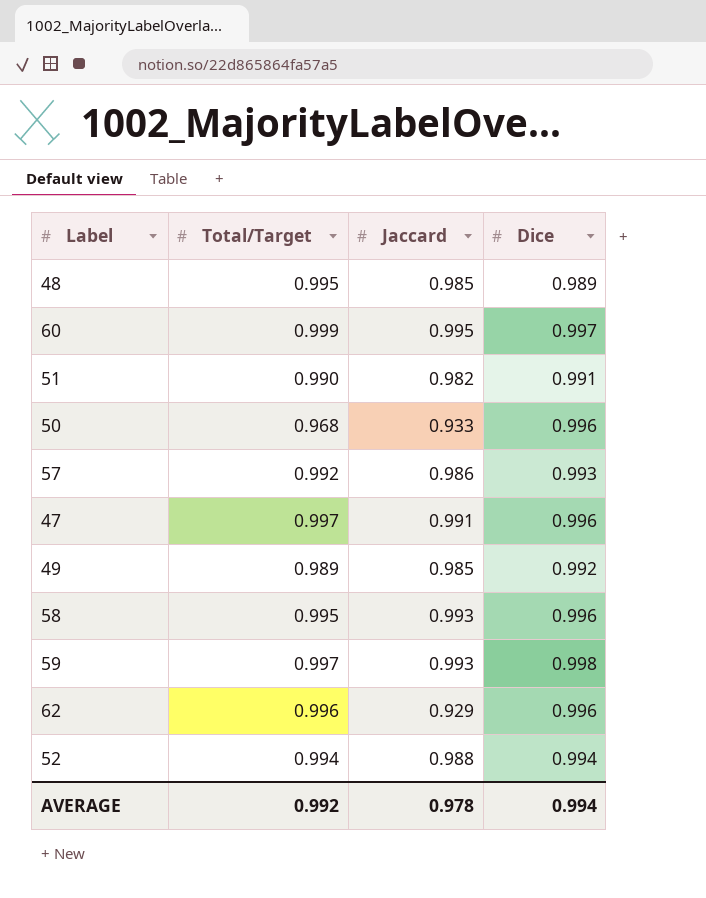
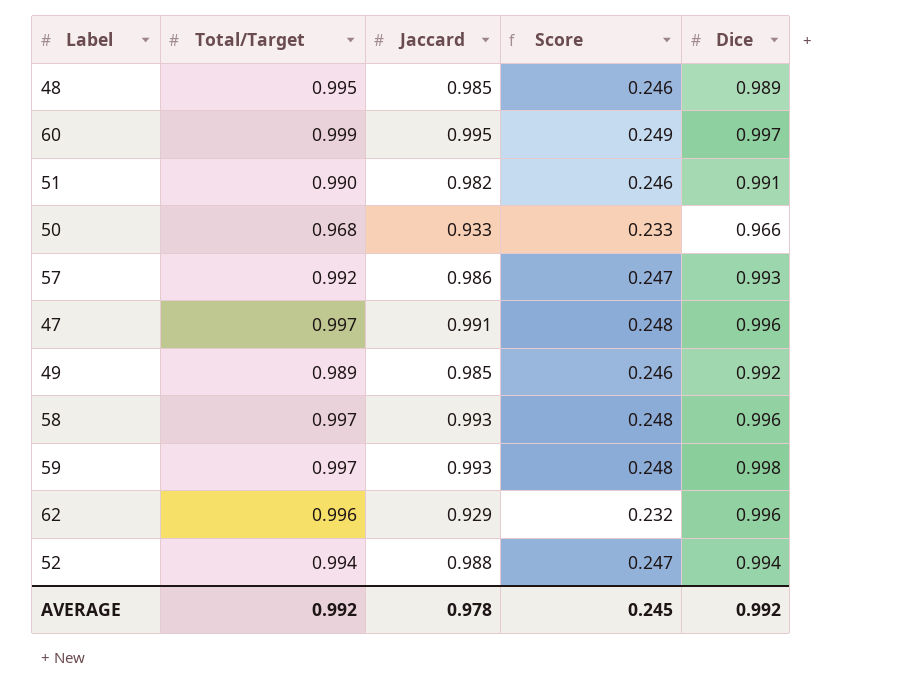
column Score | formula: none -> [Jaccard] * 0.25
50 | Dice: 0.996 -> 0.966
58 | Total/Target: 0.995 -> 0.997
AVERAGE | Dice: 0.994 -> 0.992

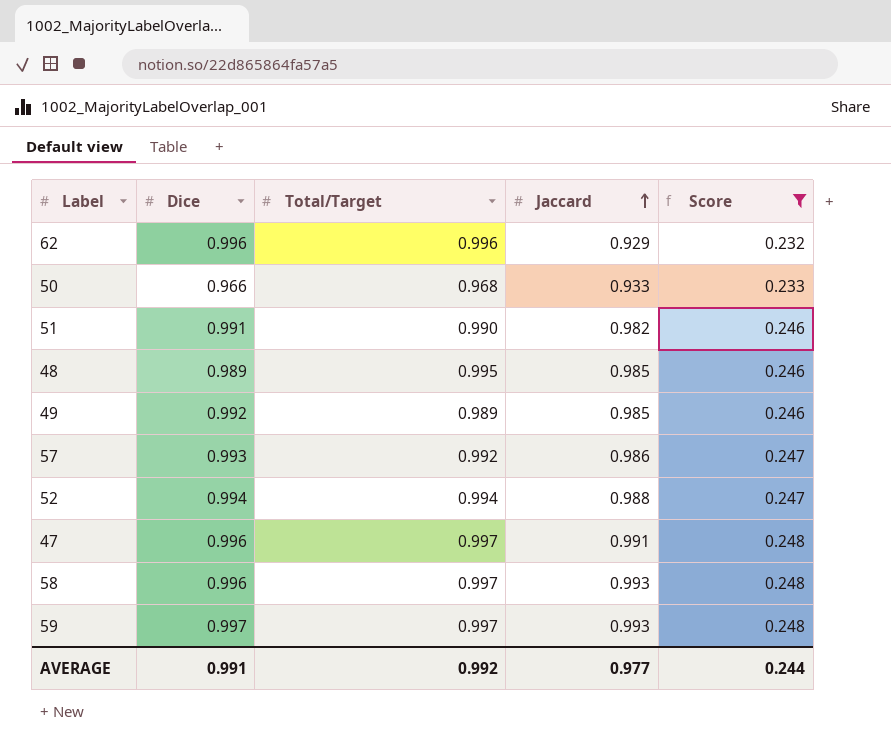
filter: none -> Score != 0.249
row order: none -> Jaccard ascending
column Dice | position: 5 -> 2
59 | Dice: 0.998 -> 0.997
AVERAGE | Dice: 0.992 -> 0.991
AVERAGE | Jaccard: 0.978 -> 0.977
AVERAGE | Score: 0.245 -> 0.244

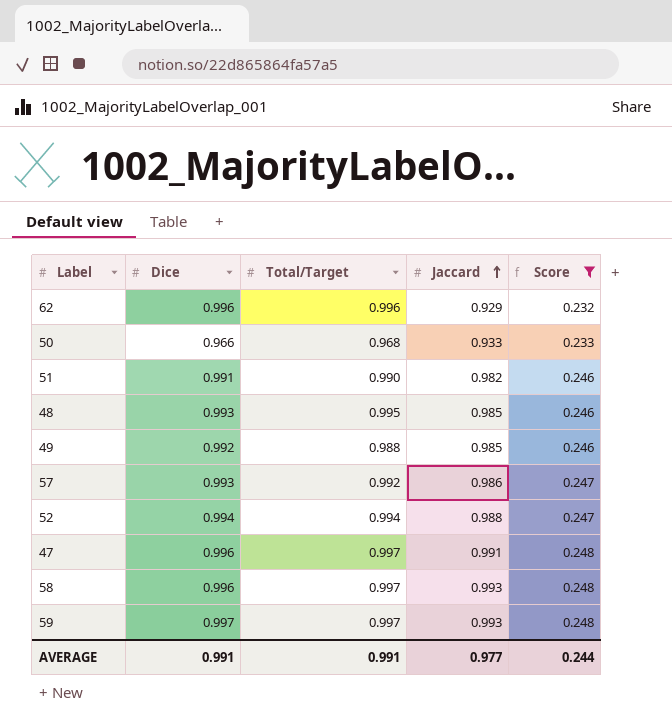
48 | Dice: 0.989 -> 0.993
49 | Total/Target: 0.989 -> 0.988
AVERAGE | Total/Target: 0.992 -> 0.991

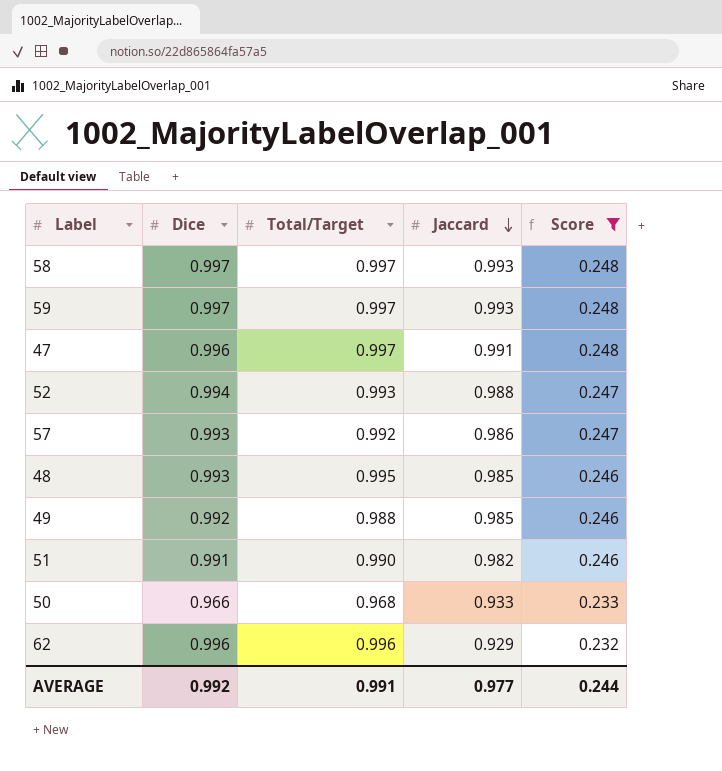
row order: Jaccard ascending -> Jaccard descending
58 | Dice: 0.996 -> 0.997
52 | Total/Target: 0.994 -> 0.993
AVERAGE | Dice: 0.991 -> 0.992

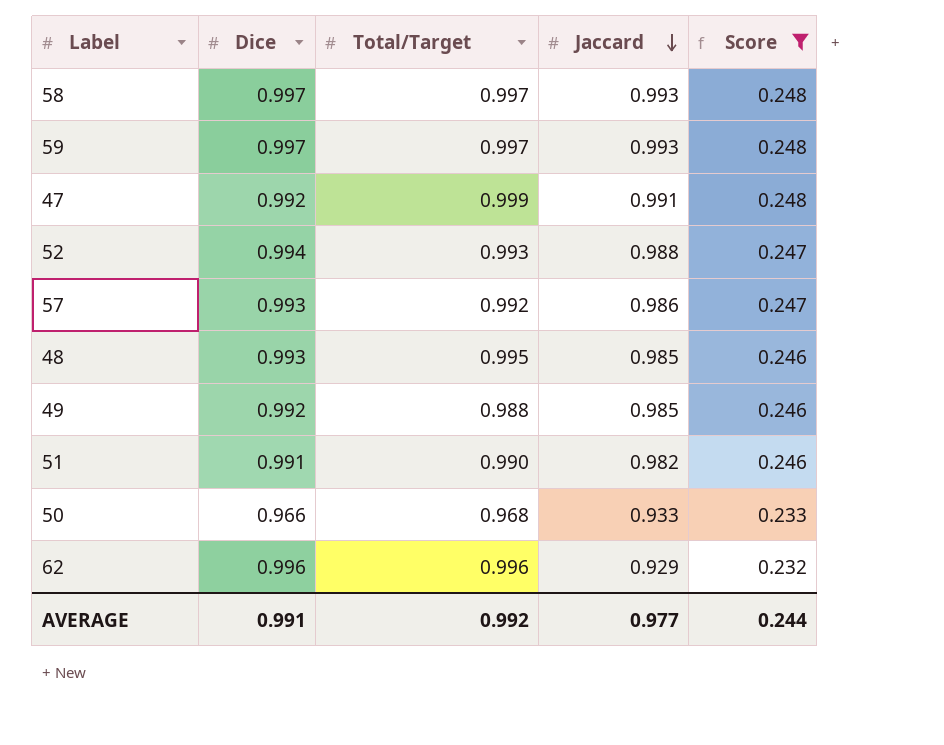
47 | Dice: 0.996 -> 0.992
47 | Total/Target: 0.997 -> 0.999
AVERAGE | Dice: 0.992 -> 0.991
AVERAGE | Total/Target: 0.991 -> 0.992

